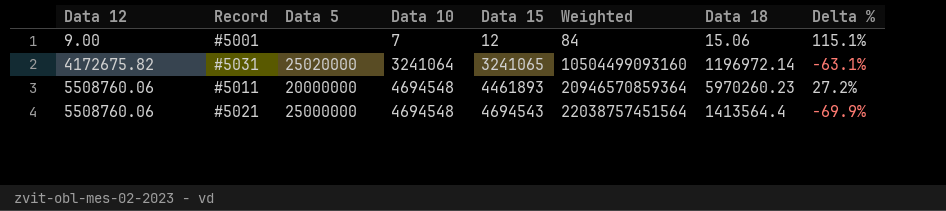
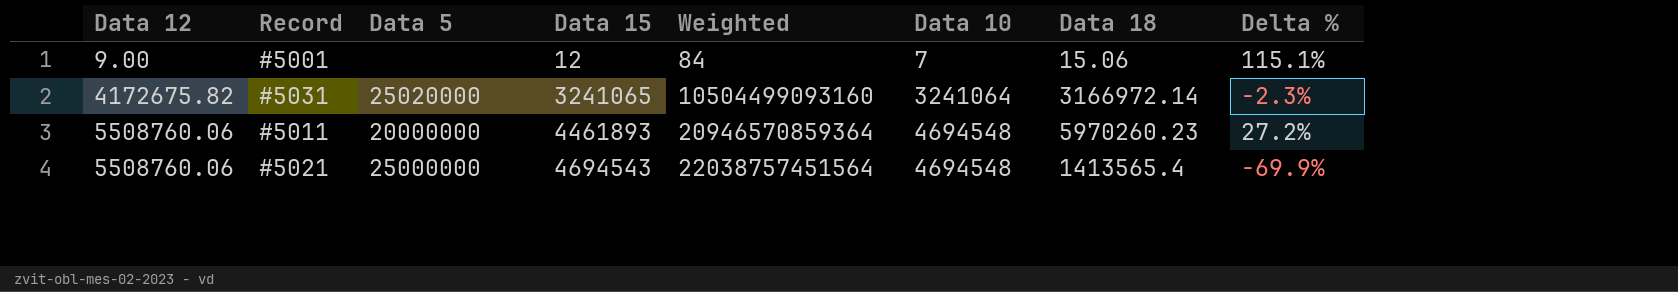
column Data 10 | position: 4 -> 6
#5031 | Data 18: 1196972.14 -> 3166972.14
#5031 | Delta %: -63.1% -> -2.3%
#5021 | Data 18: 1413564.4 -> 1413565.4

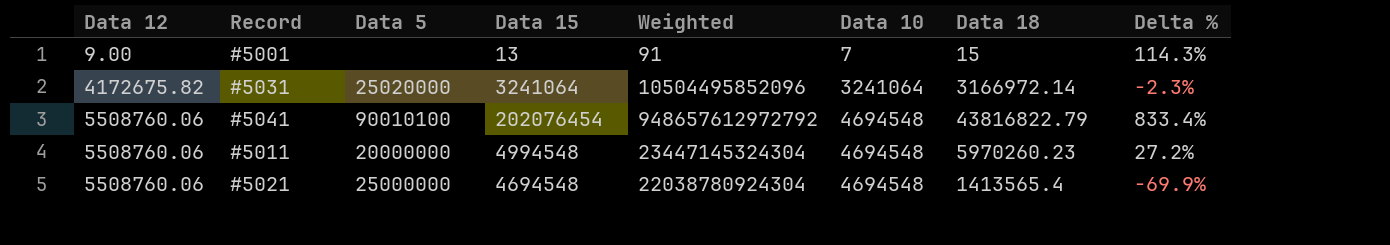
#5001 | Data 15: 12 -> 13
#5001 | Weighted: 84 -> 91
#5001 | Data 18: 15.06 -> 15
#5001 | Delta %: 115.1% -> 114.3%
#5031 | Data 15: 3241065 -> 3241064
#5031 | Weighted: 10504499093160 -> 10504495852096
row #5041: none -> 5508760.06 | 90010100 | 202076454 | 948657612972792 | 4694548 | 43816822.79 | 833.4%
#5011 | Data 15: 4461893 -> 4994548
#5011 | Weighted: 20946570859364 -> 23447145324304
#5021 | Data 15: 4694543 -> 4694548
#5021 | Weighted: 22038757451564 -> 22038780924304

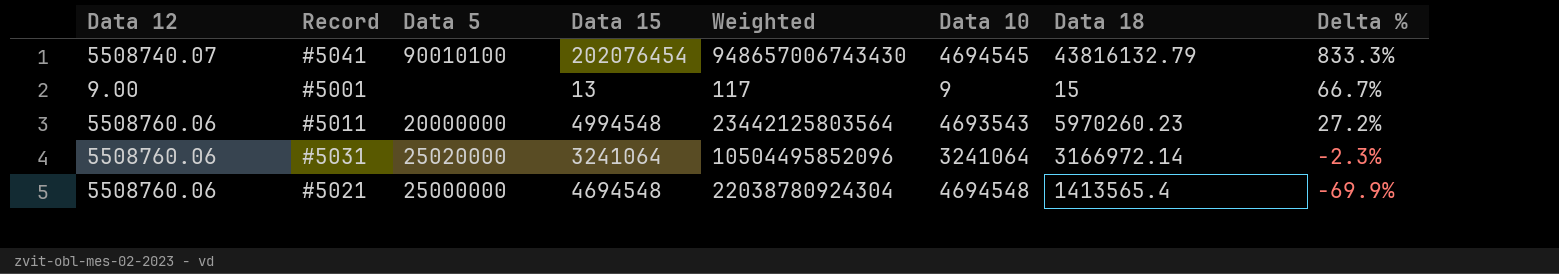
row order: Data 12 ascending -> Delta % descending
#5041 | Data 12: 5508760.06 -> 5508740.07
#5041 | Weighted: 948657612972792 -> 948657006743430
#5041 | Data 10: 4694548 -> 4694545
#5041 | Data 18: 43816822.79 -> 43816132.79
#5041 | Delta %: 833.4% -> 833.3%
#5001 | Weighted: 91 -> 117
#5001 | Data 10: 7 -> 9
#5001 | Delta %: 114.3% -> 66.7%
#5011 | Weighted: 23447145324304 -> 23442125803564
#5011 | Data 10: 4694548 -> 4693543
#5031 | Data 12: 4172675.82 -> 5508760.06

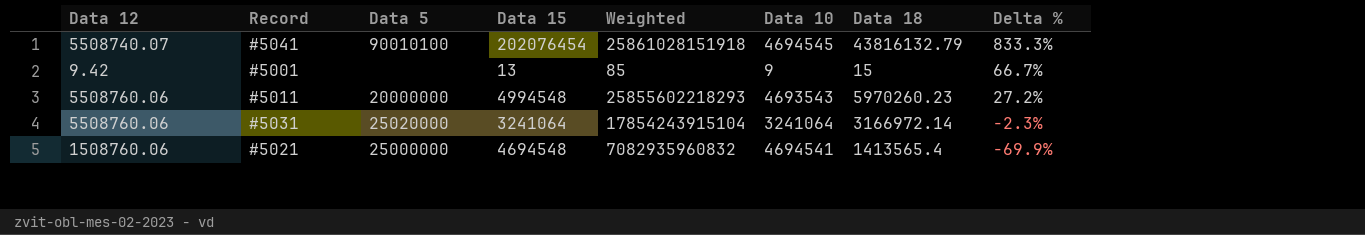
column Weighted | formula: [Data 15] * [Data 10] -> [Data 12] * [Data 10]
#5001 | Data 12: 9.00 -> 9.42
#5021 | Data 12: 5508760.06 -> 1508760.06
#5021 | Data 10: 4694548 -> 4694541

